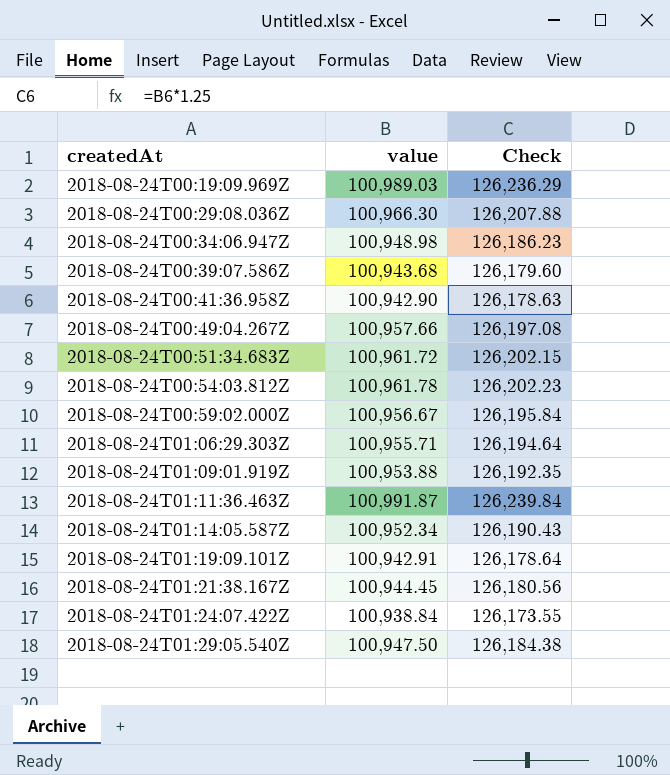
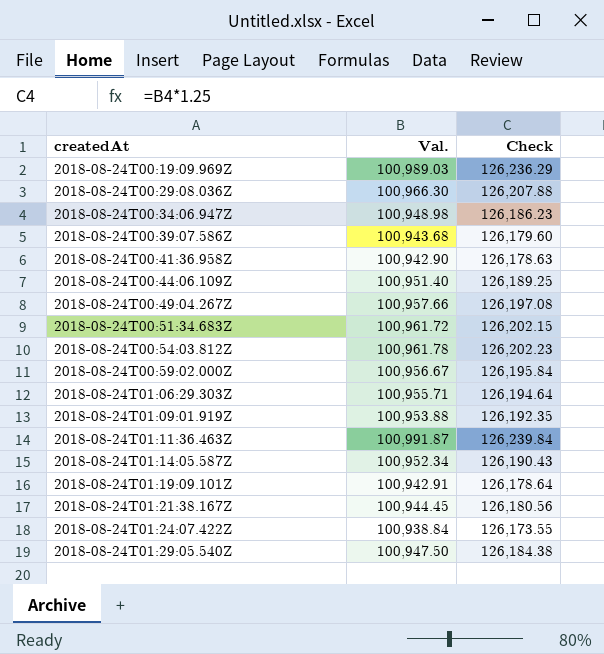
column name: value -> Val.
row 2018-08-24T00:44:06.109Z: none -> 100,951.40 | 126,189.25

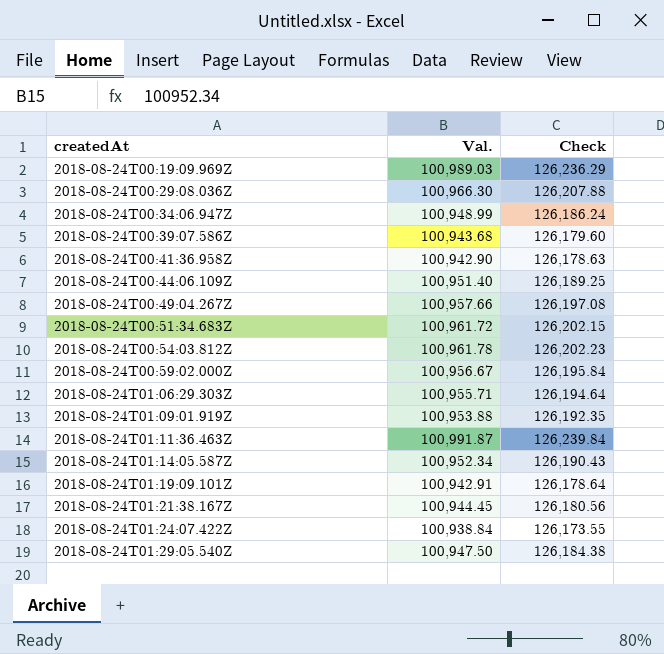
2018-08-24T00:34:06.947Z | Val.: 100,948.98 -> 100,948.99
2018-08-24T00:34:06.947Z | Check: 126,186.23 -> 126,186.24

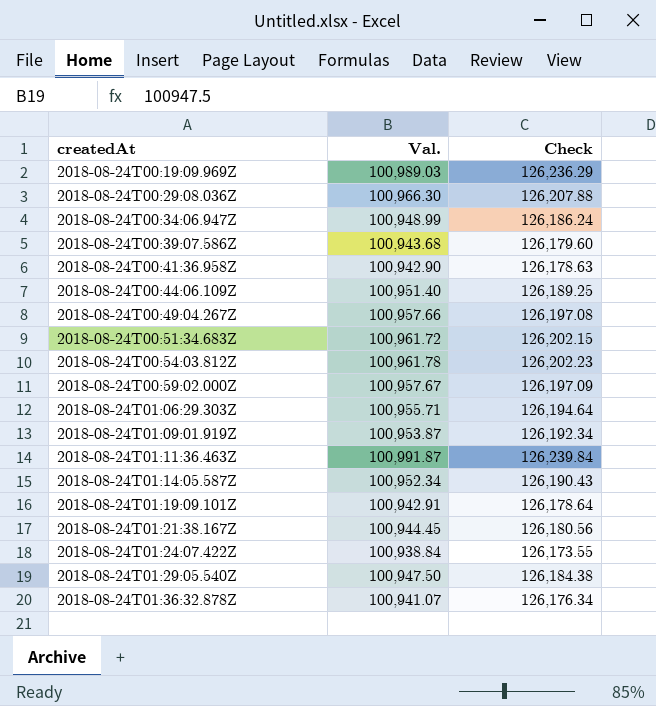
2018-08-24T00:59:02.000Z | Val.: 100,956.67 -> 100,957.67
2018-08-24T00:59:02.000Z | Check: 126,195.84 -> 126,197.09
2018-08-24T01:09:01.919Z | Val.: 100,953.88 -> 100,953.87
2018-08-24T01:09:01.919Z | Check: 126,192.35 -> 126,192.34
row 2018-08-24T01:36:32.878Z: none -> 100,941.07 | 126,176.34

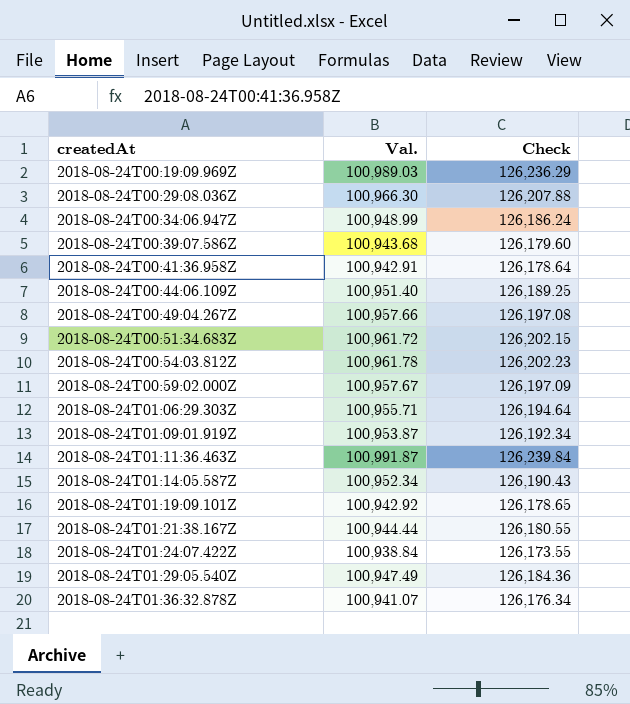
2018-08-24T00:41:36.958Z | Val.: 100,942.90 -> 100,942.91
2018-08-24T00:41:36.958Z | Check: 126,178.63 -> 126,178.64
2018-08-24T01:19:09.101Z | Val.: 100,942.91 -> 100,942.92
2018-08-24T01:19:09.101Z | Check: 126,178.64 -> 126,178.65
2018-08-24T01:21:38.167Z | Val.: 100,944.45 -> 100,944.44
2018-08-24T01:21:38.167Z | Check: 126,180.56 -> 126,180.55
2018-08-24T01:29:05.540Z | Val.: 100,947.50 -> 100,947.49
2018-08-24T01:29:05.540Z | Check: 126,184.38 -> 126,184.36

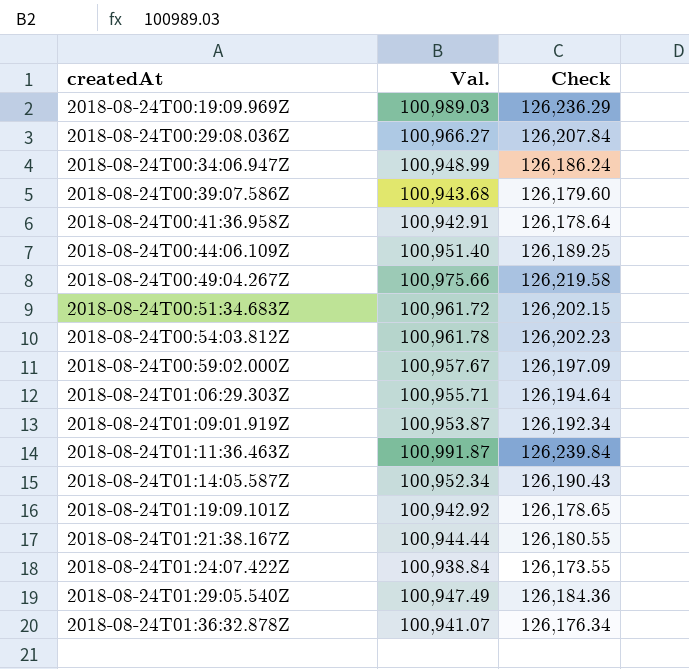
2018-08-24T00:29:08.036Z | Val.: 100,966.30 -> 100,966.27
2018-08-24T00:29:08.036Z | Check: 126,207.88 -> 126,207.84
2018-08-24T00:49:04.267Z | Val.: 100,957.66 -> 100,975.66
2018-08-24T00:49:04.267Z | Check: 126,197.08 -> 126,219.58

